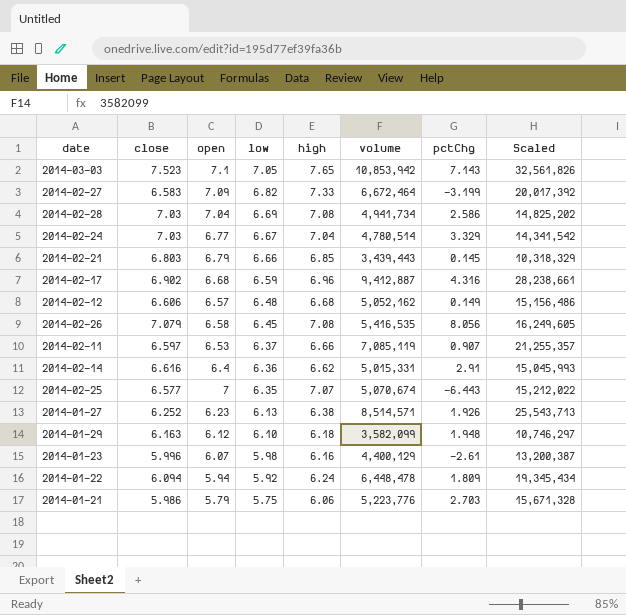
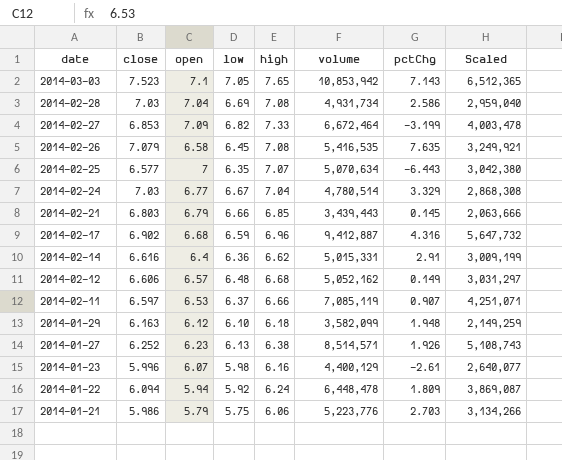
row order: low descending -> date descending
column Scaled | formula: [volume] * 3 -> [volume] * 0.6
2014-02-28 | volume: 4,941,734 -> 4,931,734
2014-02-27 | close: 6.583 -> 6.853
2014-02-26 | pctChg: 8.056 -> 7.635
2014-02-25 | volume: 5,070,674 -> 5,070,634

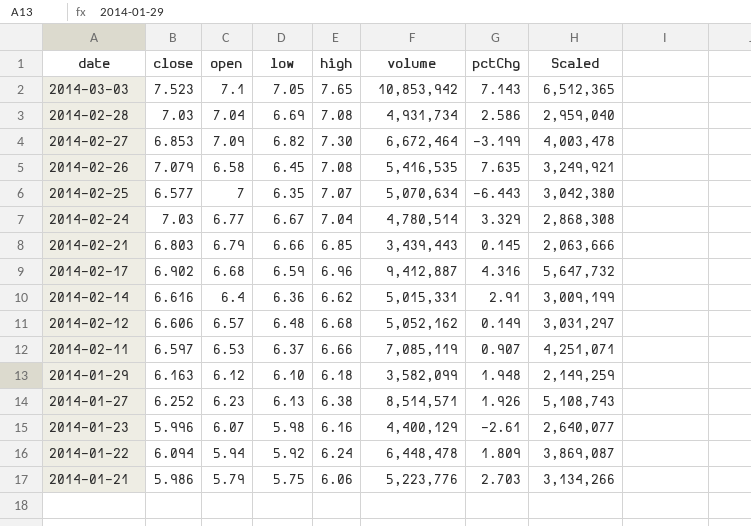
2014-02-27 | high: 7.33 -> 7.30

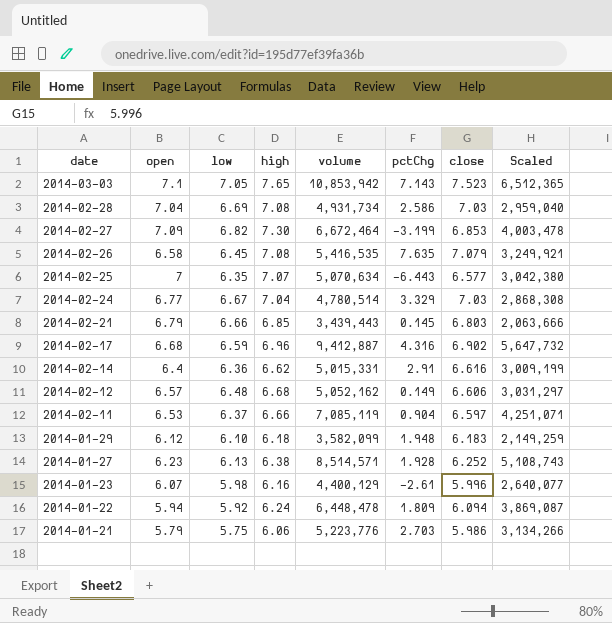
column close | position: 2 -> 7
2014-02-11 | pctChg: 0.907 -> 0.904
2014-01-29 | close: 6.163 -> 6.183
2014-01-27 | pctChg: 1.926 -> 1.928

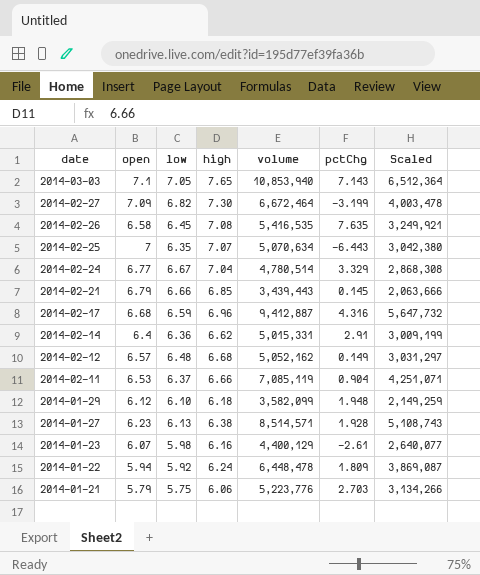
column close | position: 7 -> none
row 2014-02-28: 7.04 | 6.69 | 7.08 | 4,931,734 | 2.586 | 7.03 | 2,959,040 -> none
2014-03-03 | volume: 10,853,942 -> 10,853,940
2014-03-03 | Scaled: 6,512,365 -> 6,512,364

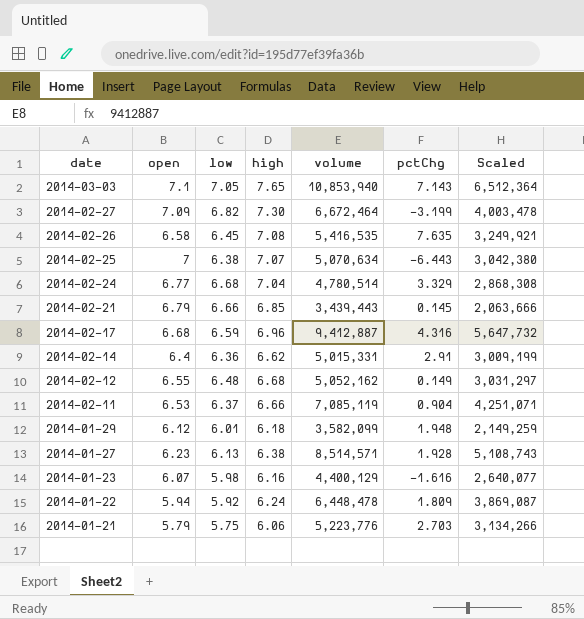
2014-02-25 | low: 6.35 -> 6.38
2014-02-24 | low: 6.67 -> 6.68
2014-02-12 | open: 6.57 -> 6.55
2014-01-29 | low: 6.10 -> 6.01
2014-01-23 | pctChg: -2.61 -> -1.616

